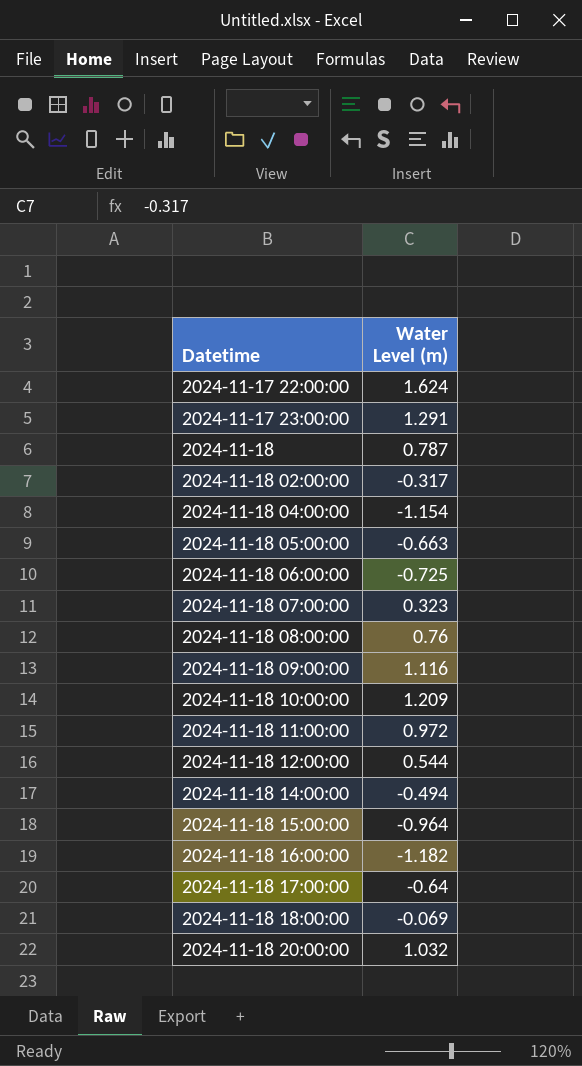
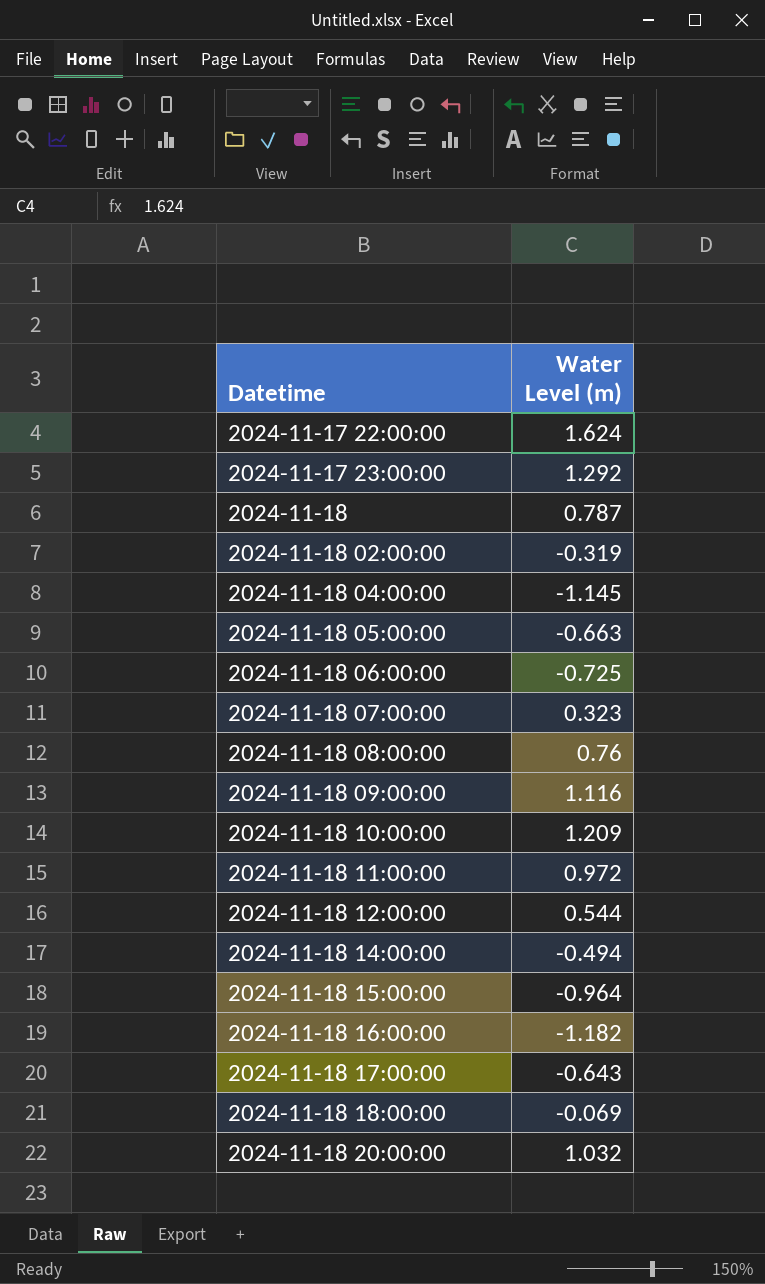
2024-11-17 23:00:00 | Water Level (m): 1.291 -> 1.292
2024-11-18 02:00:00 | Water Level (m): -0.317 -> -0.319
2024-11-18 04:00:00 | Water Level (m): -1.154 -> -1.145
2024-11-18 17:00:00 | Water Level (m): -0.64 -> -0.643

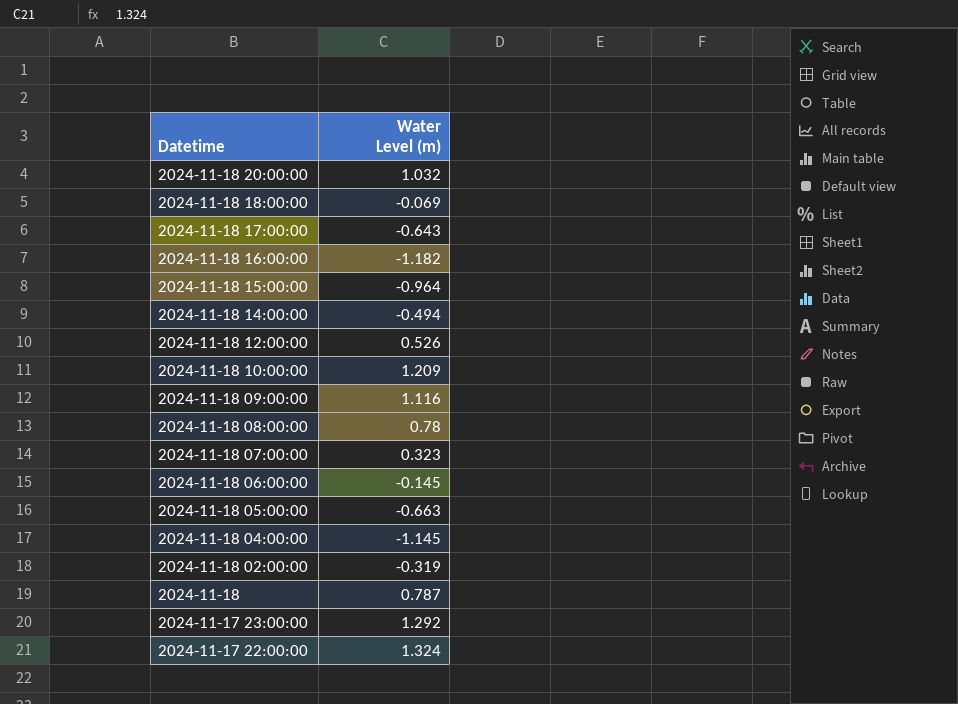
row order: Datetime ascending -> Datetime descending
row 2024-11-18 11:00:00: 0.972 -> none
2024-11-18 12:00:00 | Water Level (m): 0.544 -> 0.526
2024-11-18 08:00:00 | Water Level (m): 0.76 -> 0.78
2024-11-18 06:00:00 | Water Level (m): -0.725 -> -0.145
2024-11-17 22:00:00 | Water Level (m): 1.624 -> 1.324

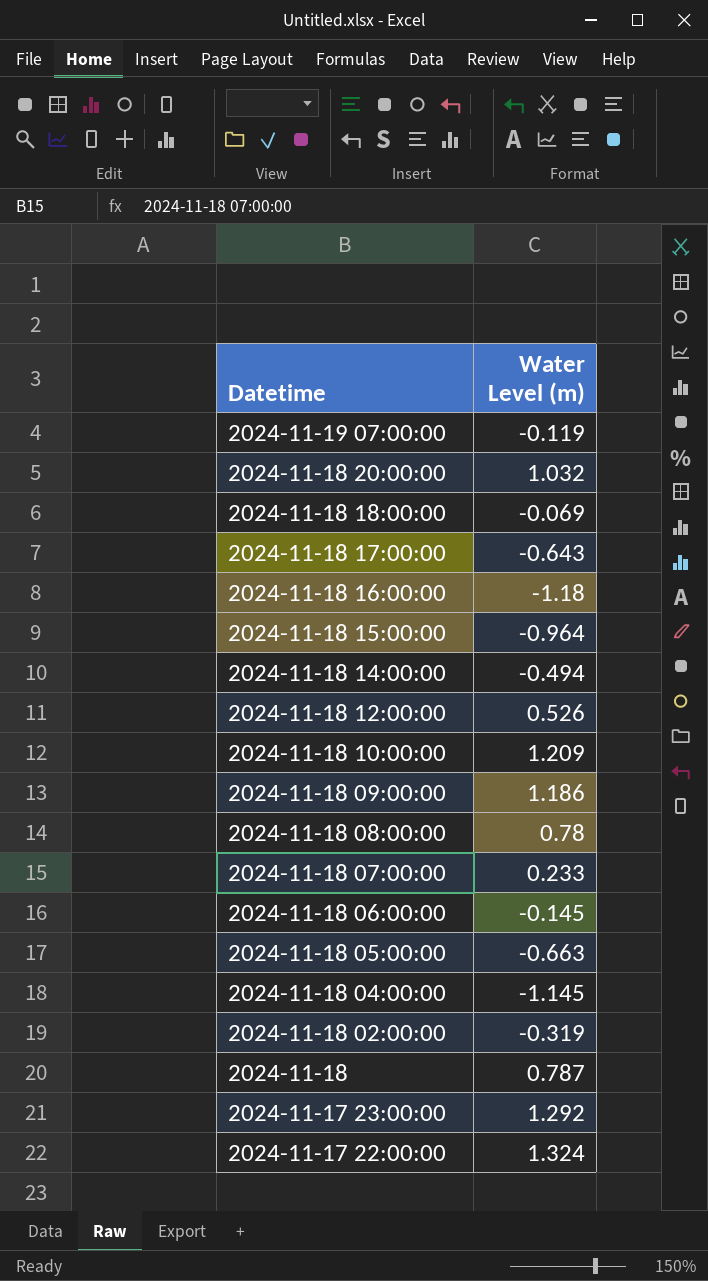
row 2024-11-19 07:00:00: none -> -0.119
2024-11-18 16:00:00 | Water Level (m): -1.182 -> -1.18
2024-11-18 09:00:00 | Water Level (m): 1.116 -> 1.186
2024-11-18 07:00:00 | Water Level (m): 0.323 -> 0.233

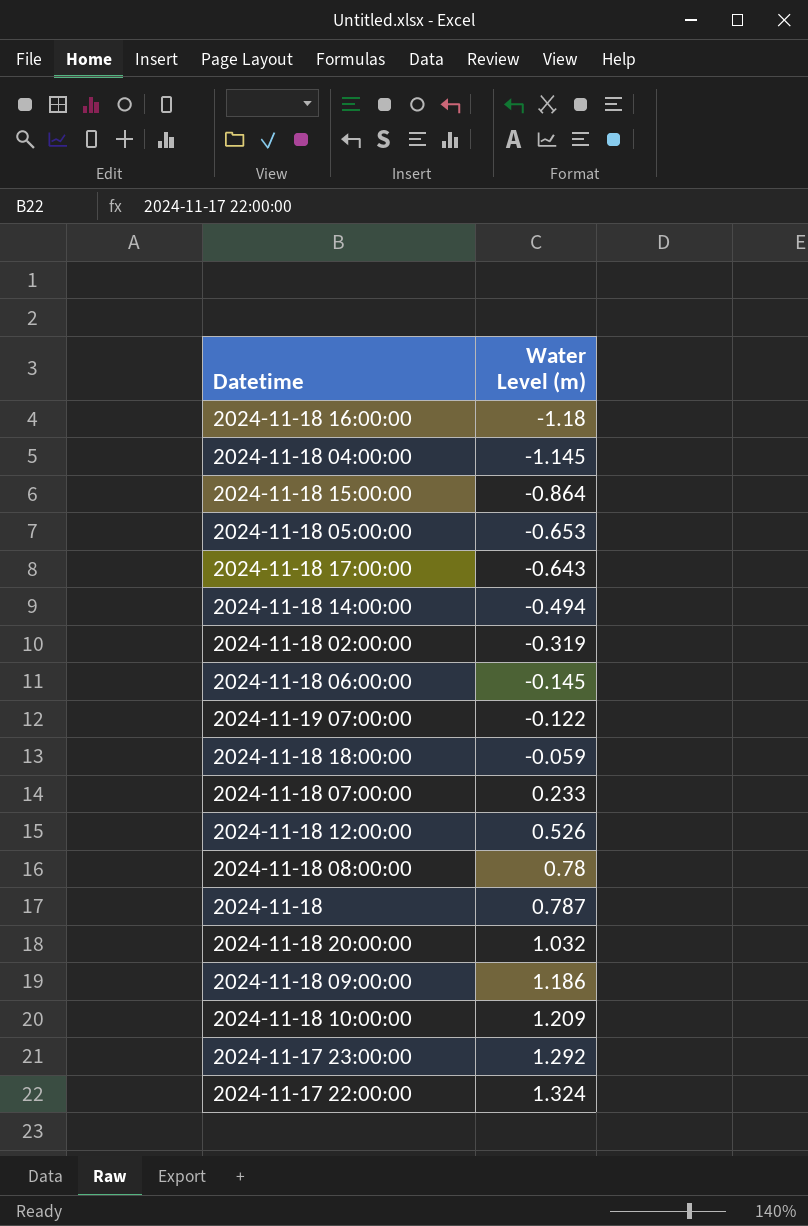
row order: Datetime descending -> Water Level (m) ascending
2024-11-18 15:00:00 | Water Level (m): -0.964 -> -0.864
2024-11-18 05:00:00 | Water Level (m): -0.663 -> -0.653
2024-11-19 07:00:00 | Water Level (m): -0.119 -> -0.122
2024-11-18 18:00:00 | Water Level (m): -0.069 -> -0.059

